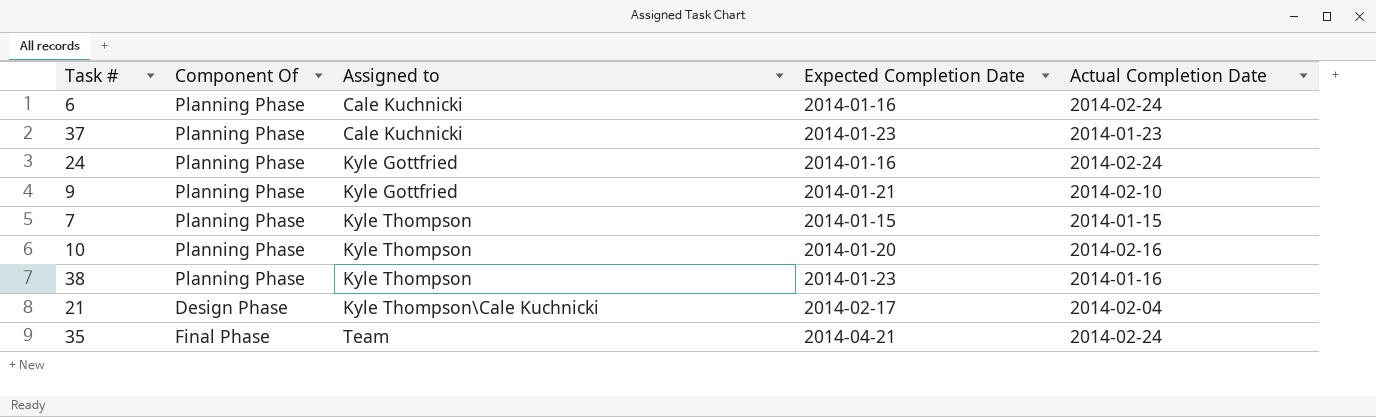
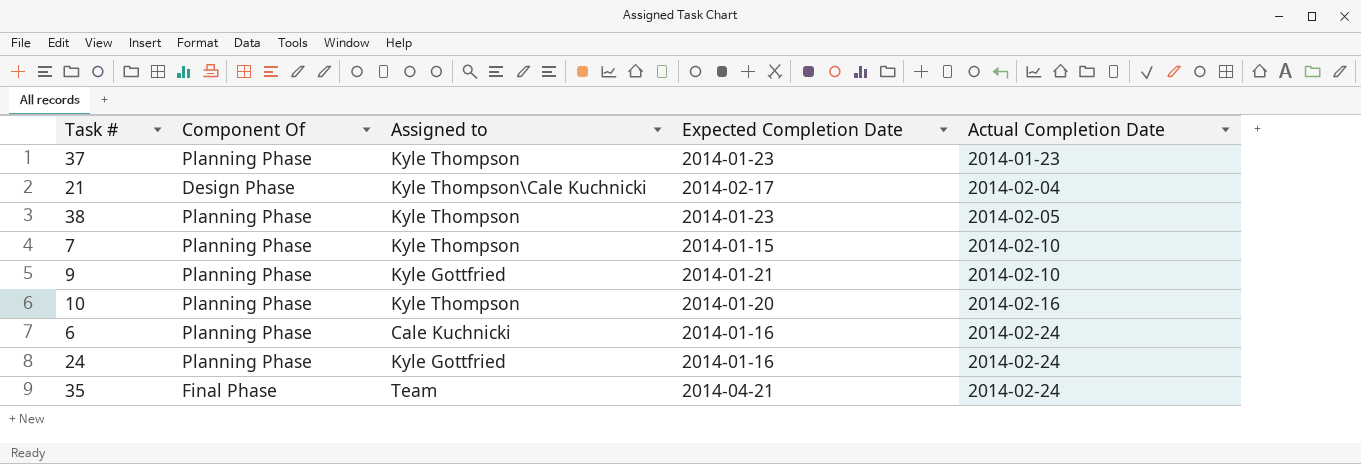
row order: Assigned to ascending -> Actual Completion Date ascending
37 | Assigned to: Cale Kuchnicki -> Kyle Thompson
38 | Actual Completion Date: 2014-01-16 -> 2014-02-05
7 | Actual Completion Date: 2014-01-15 -> 2014-02-10

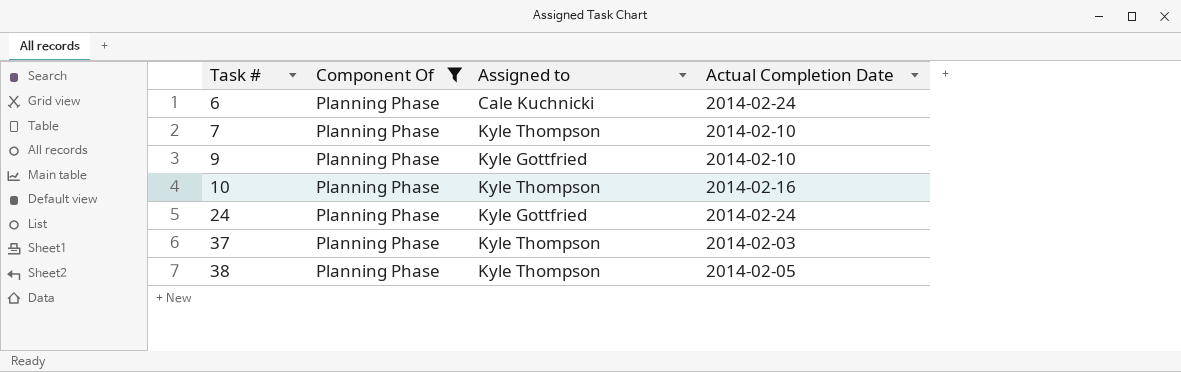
filter: none -> Component Of = Planning Phase
row order: Actual Completion Date ascending -> Task # ascending
column Expected Completion Date | position: 4 -> none
37 | Actual Completion Date: 2014-01-23 -> 2014-02-03

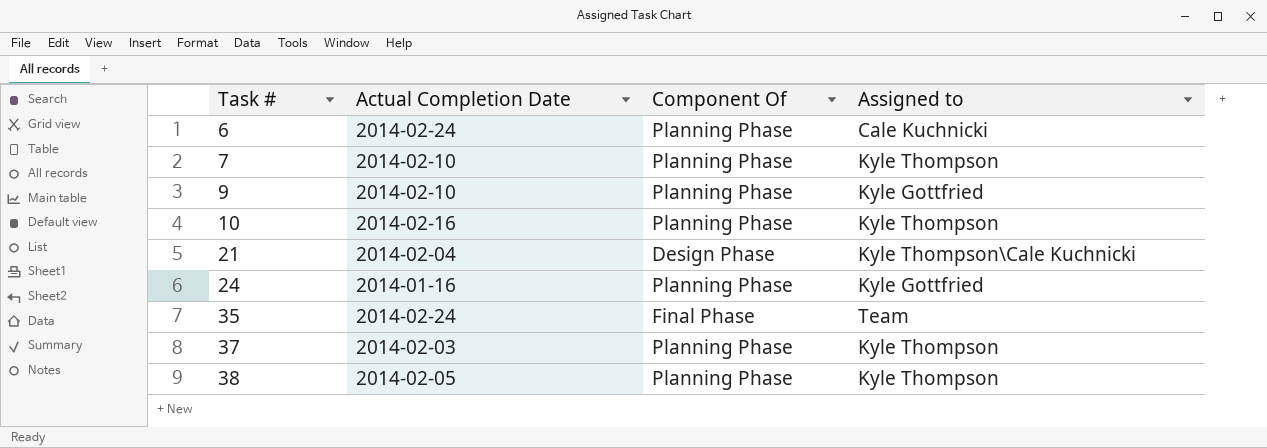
filter: Component Of = Planning Phase -> none
column Actual Completion Date | position: 4 -> 2
24 | Actual Completion Date: 2014-02-24 -> 2014-01-16

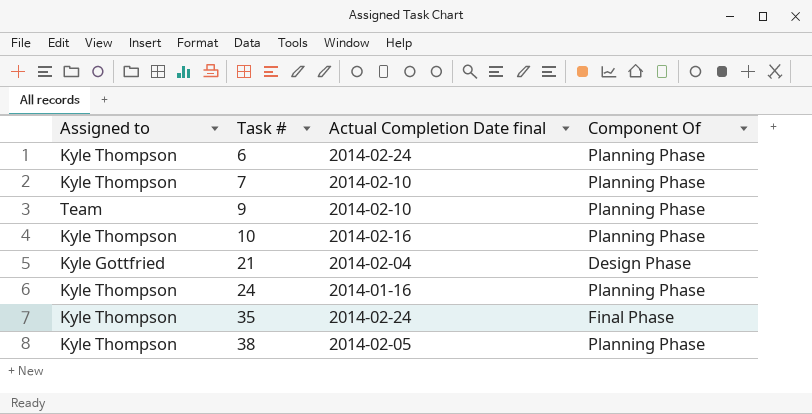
column Assigned to | position: 4 -> 1
column name: Actual Completion Date -> Actual Completion Date final
row 37: 2014-02-03 | Planning Phase | Kyle Thompson -> none
6 | Assigned to: Cale Kuchnicki -> Kyle Thompson
9 | Assigned to: Kyle Gottfried -> Team
21 | Assigned to: Kyle Thompson\Cale Kuchnicki -> Kyle Gottfried
24 | Assigned to: Kyle Gottfried -> Kyle Thompson
35 | Assigned to: Team -> Kyle Thompson

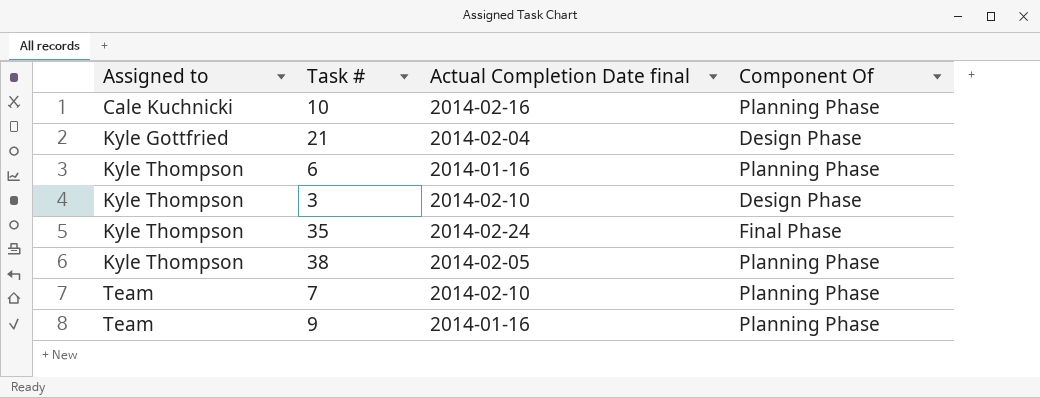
row order: Task # ascending -> Assigned to ascending
row 24: Kyle Thompson | 2014-01-16 | Planning Phase -> none
10 | Assigned to: Kyle Thompson -> Cale Kuchnicki
6 | Actual Completion Date final: 2014-02-24 -> 2014-01-16
row 3: none -> Kyle Thompson | 2014-02-10 | Design Phase
7 | Assigned to: Kyle Thompson -> Team
9 | Actual Completion Date final: 2014-02-10 -> 2014-01-16

